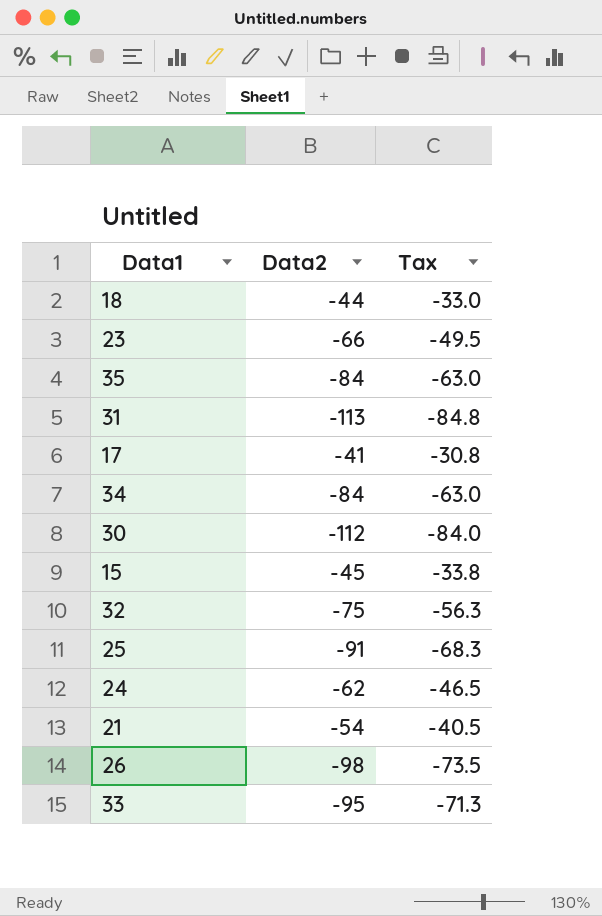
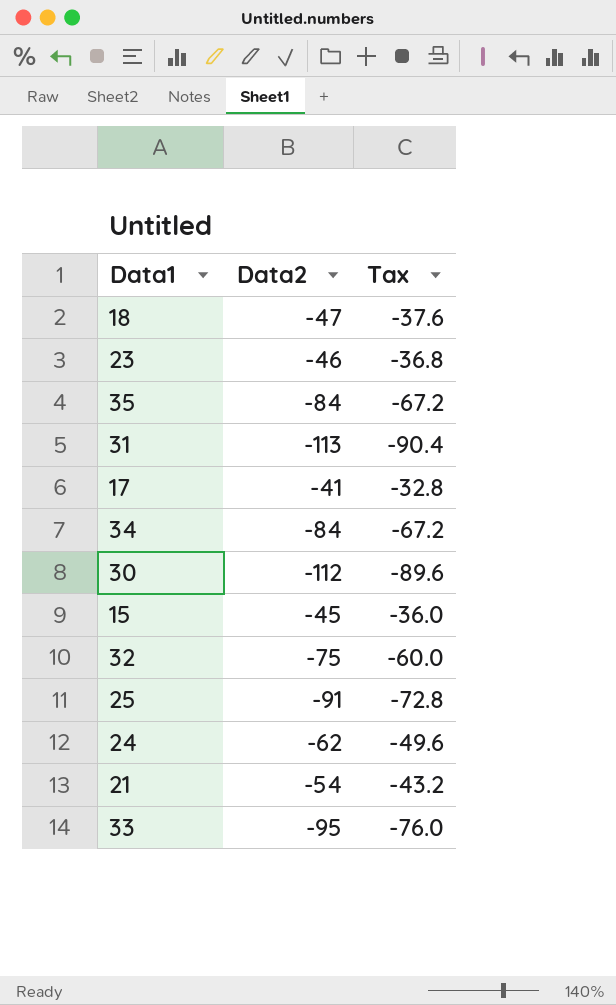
column Tax | formula: [Data2] * 0.75 -> [Data2] * 0.8
row 26: -98 | -73.5 -> none
18 | Data2: -44 -> -47
23 | Data2: -66 -> -46

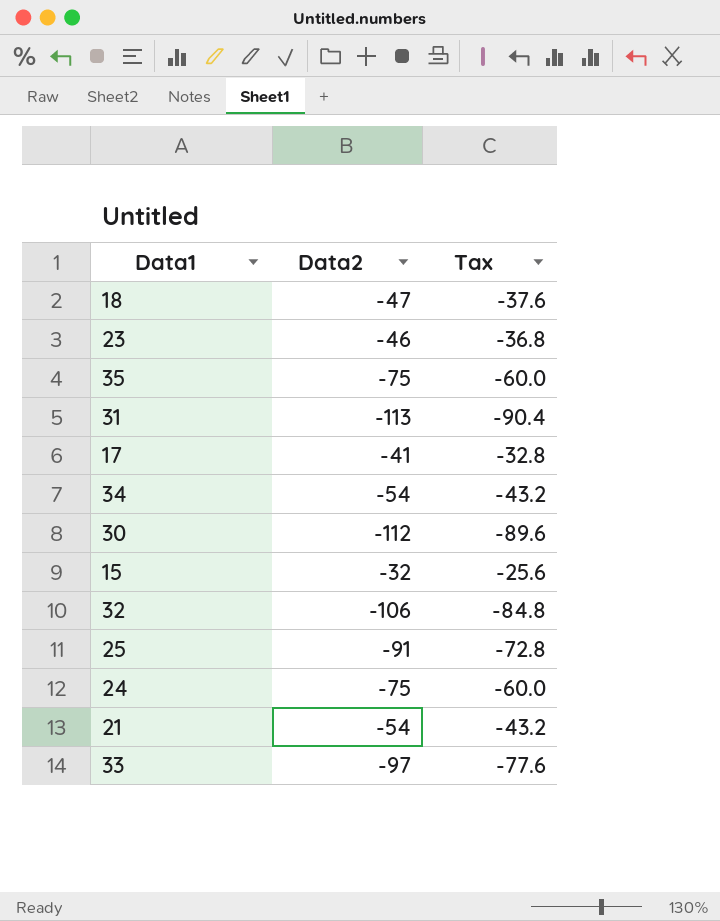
35 | Data2: -84 -> -75
35 | Tax: -67.2 -> -60.0
34 | Data2: -84 -> -54
34 | Tax: -67.2 -> -43.2
15 | Data2: -45 -> -32
15 | Tax: -36.0 -> -25.6
32 | Data2: -75 -> -106
32 | Tax: -60.0 -> -84.8
24 | Data2: -62 -> -75
24 | Tax: -49.6 -> -60.0
33 | Data2: -95 -> -97
33 | Tax: -76.0 -> -77.6

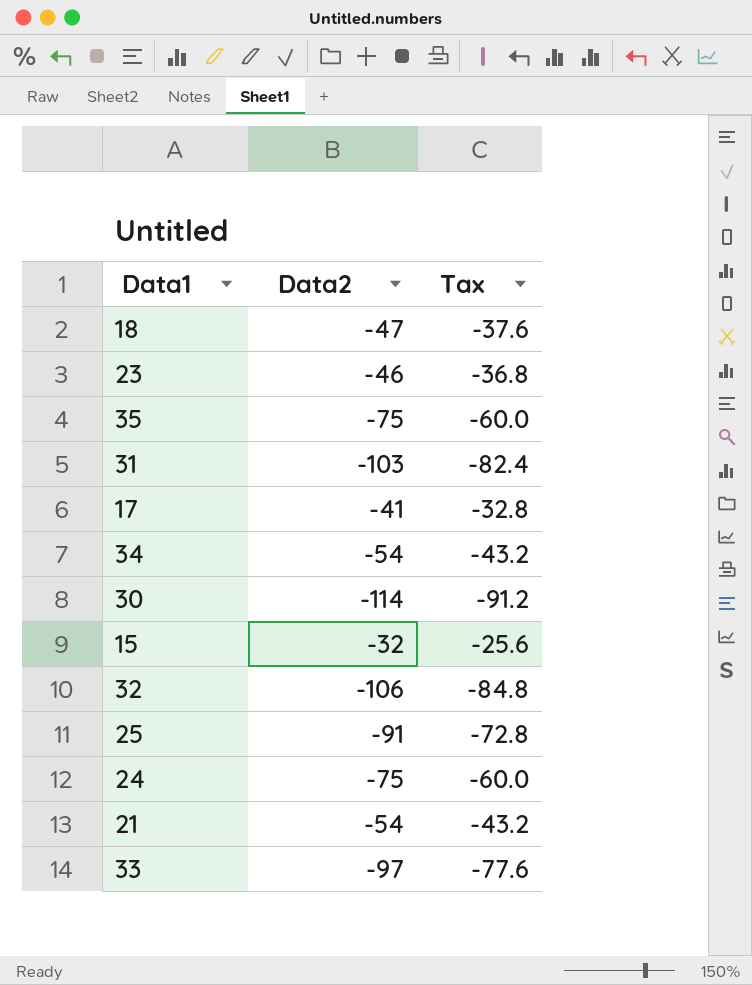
31 | Data2: -113 -> -103
31 | Tax: -90.4 -> -82.4
30 | Data2: -112 -> -114
30 | Tax: -89.6 -> -91.2

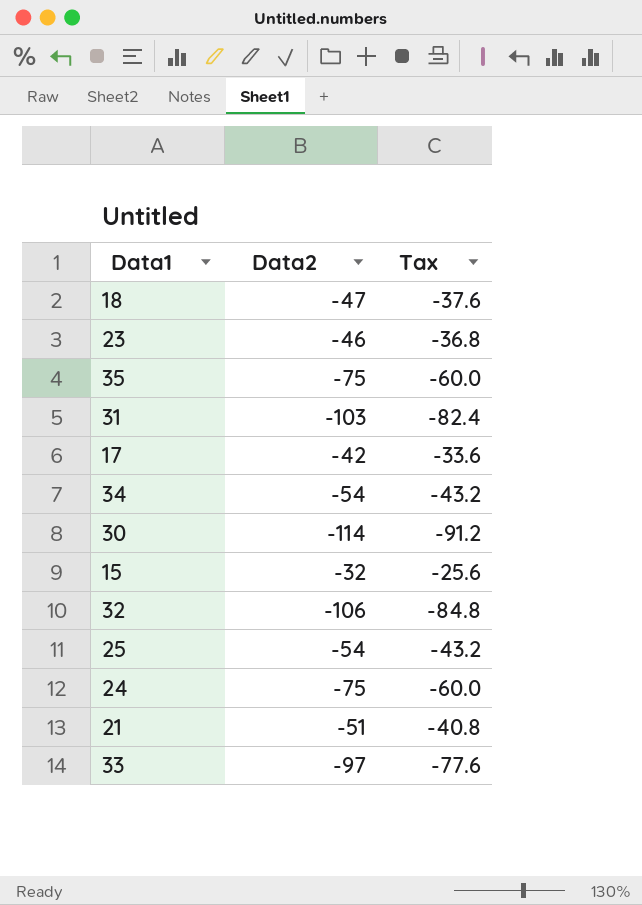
17 | Data2: -41 -> -42
17 | Tax: -32.8 -> -33.6
25 | Data2: -91 -> -54
25 | Tax: -72.8 -> -43.2
21 | Data2: -54 -> -51
21 | Tax: -43.2 -> -40.8

